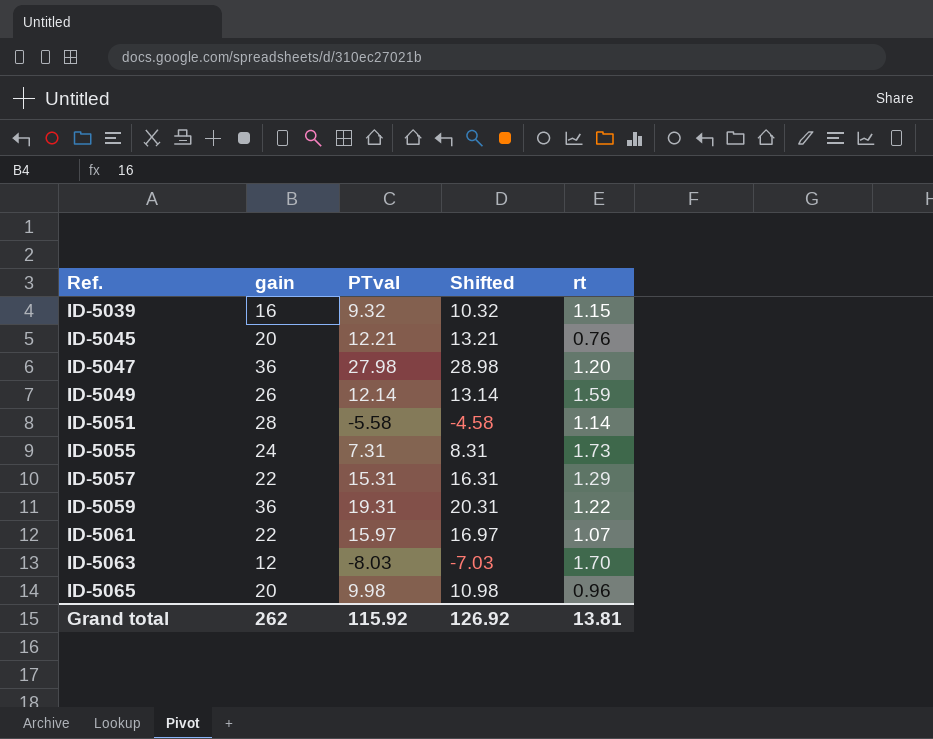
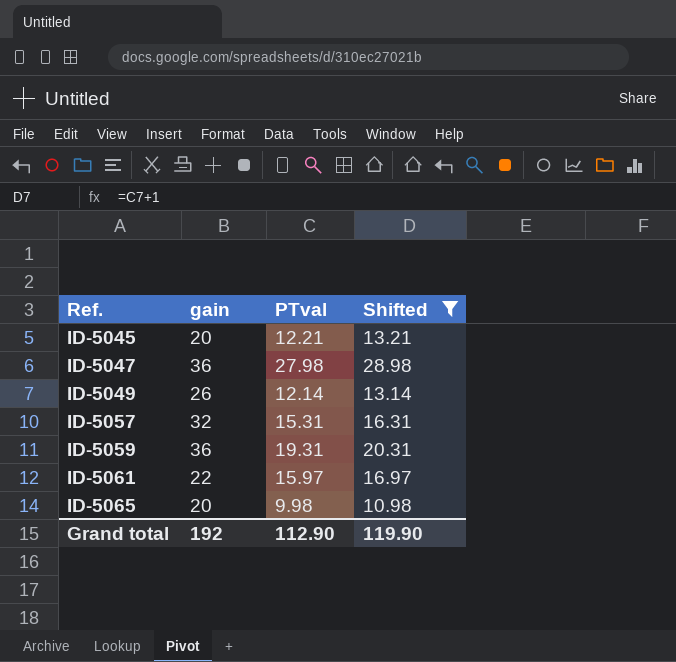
filter: none -> Shifted >= 10.98
column rt | position: 5 -> none
ID-5057 | gain: 22 -> 32
Grand total | gain: 262 -> 192
Grand total | PTval: 115.92 -> 112.90
Grand total | Shifted: 126.92 -> 119.90

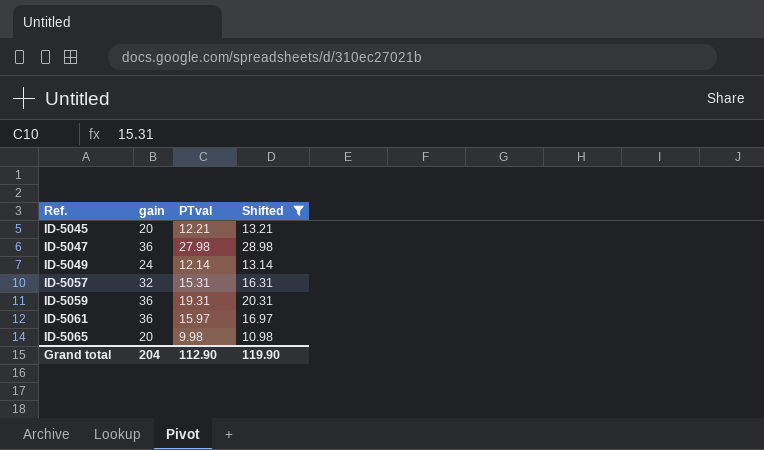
ID-5049 | gain: 26 -> 24
ID-5061 | gain: 22 -> 36
Grand total | gain: 192 -> 204

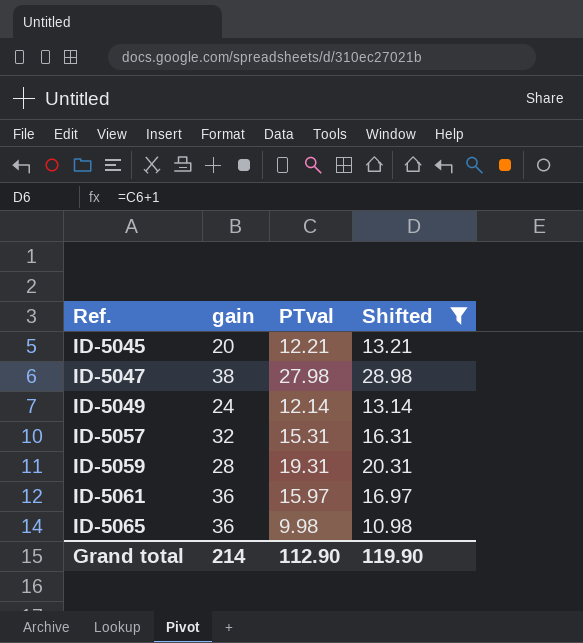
ID-5047 | gain: 36 -> 38
ID-5059 | gain: 36 -> 28
ID-5065 | gain: 20 -> 36
Grand total | gain: 204 -> 214

